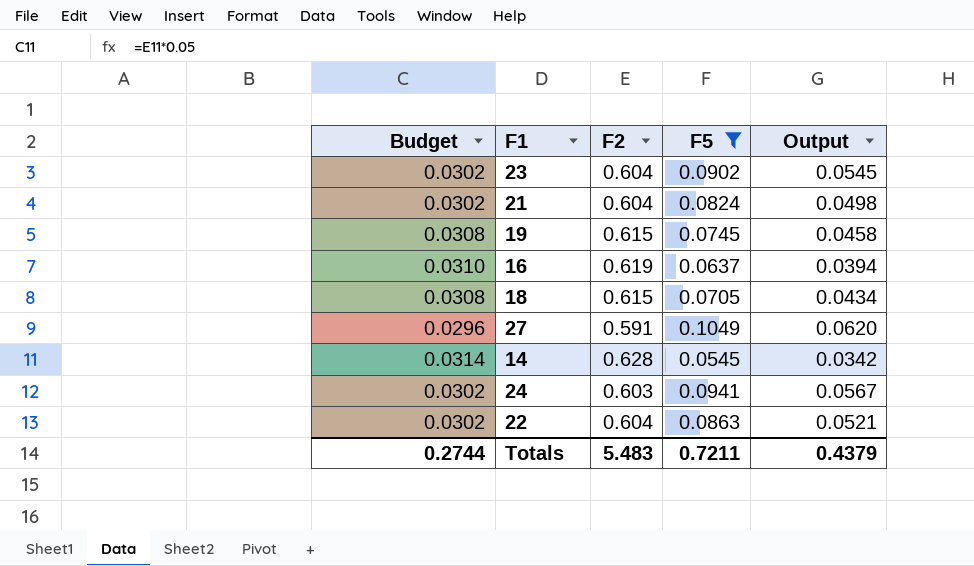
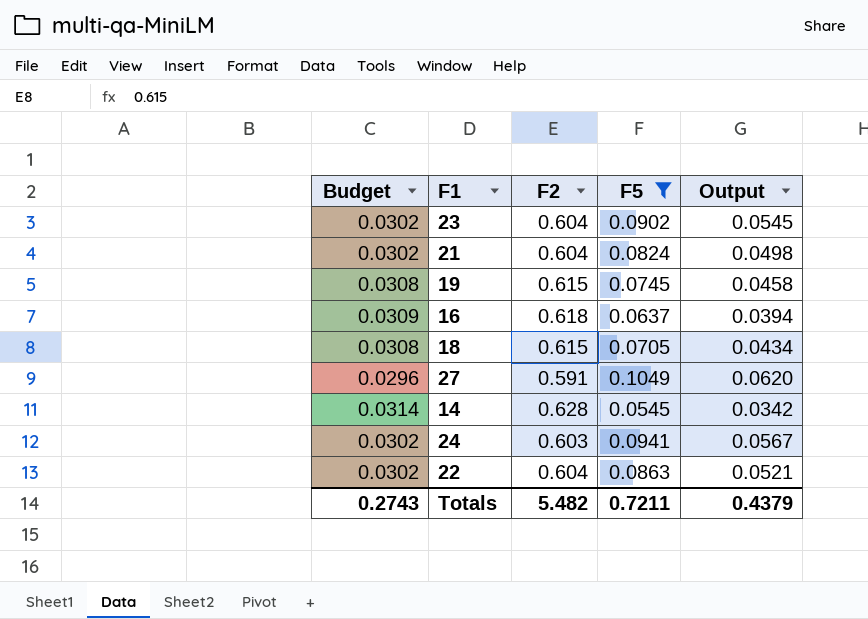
16 | Budget: 0.0310 -> 0.0309
16 | F2: 0.619 -> 0.618
Totals | Budget: 0.2744 -> 0.2743
Totals | F2: 5.483 -> 5.482

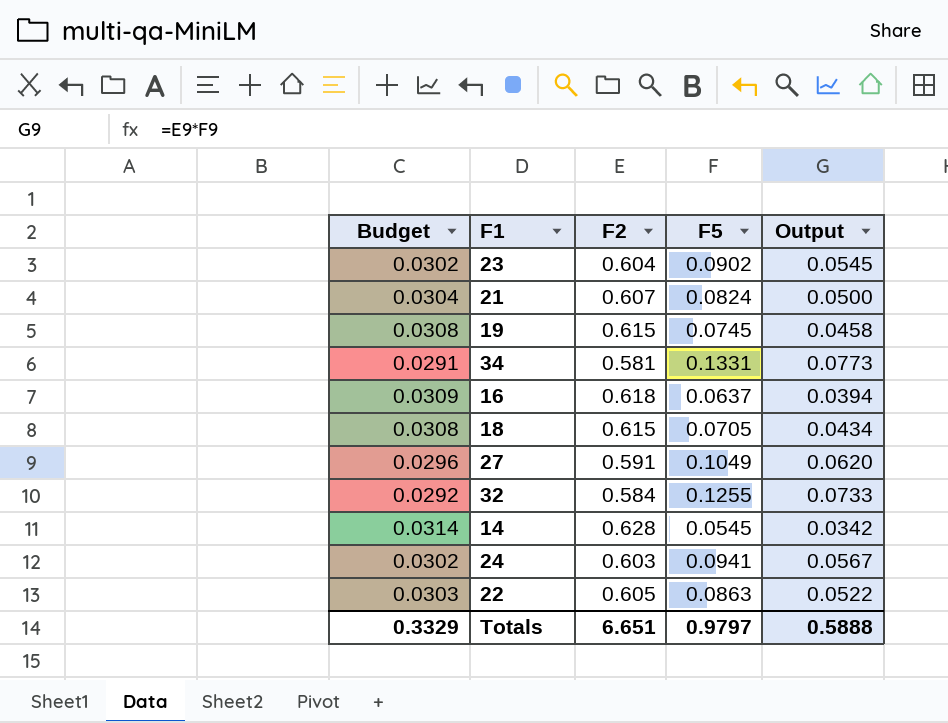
filter: F5 <= 0.1049 -> none
21 | Budget: 0.0302 -> 0.0304
21 | F2: 0.604 -> 0.607
21 | Output: 0.0498 -> 0.0500
22 | Budget: 0.0302 -> 0.0303
22 | F2: 0.604 -> 0.605
22 | Output: 0.0521 -> 0.0522
Totals | Budget: 0.2743 -> 0.3329
Totals | F2: 5.482 -> 6.651
Totals | F5: 0.7211 -> 0.9797
Totals | Output: 0.4379 -> 0.5888

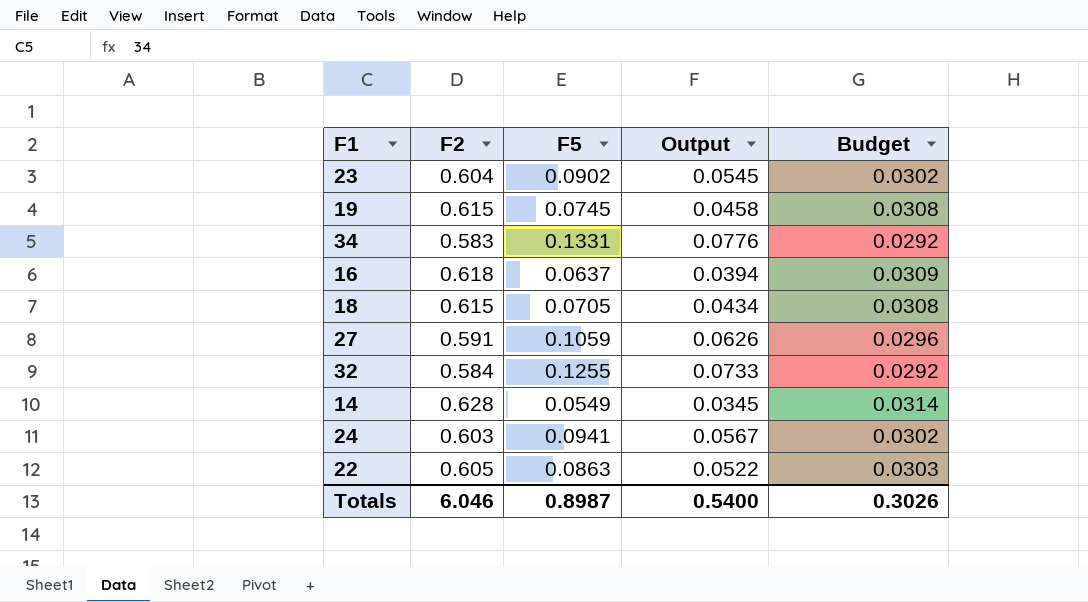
column Budget | position: 1 -> 5
row 21: 0.0304 | 0.607 | 0.0824 | 0.0500 -> none
34 | F2: 0.581 -> 0.583
34 | Output: 0.0773 -> 0.0776
34 | Budget: 0.0291 -> 0.0292
27 | F5: 0.1049 -> 0.1059
27 | Output: 0.0620 -> 0.0626
14 | F5: 0.0545 -> 0.0549
14 | Output: 0.0342 -> 0.0345
Totals | F2: 6.651 -> 6.046
Totals | F5: 0.9797 -> 0.8987
Totals | Output: 0.5888 -> 0.5400
Totals | Budget: 0.3329 -> 0.3026

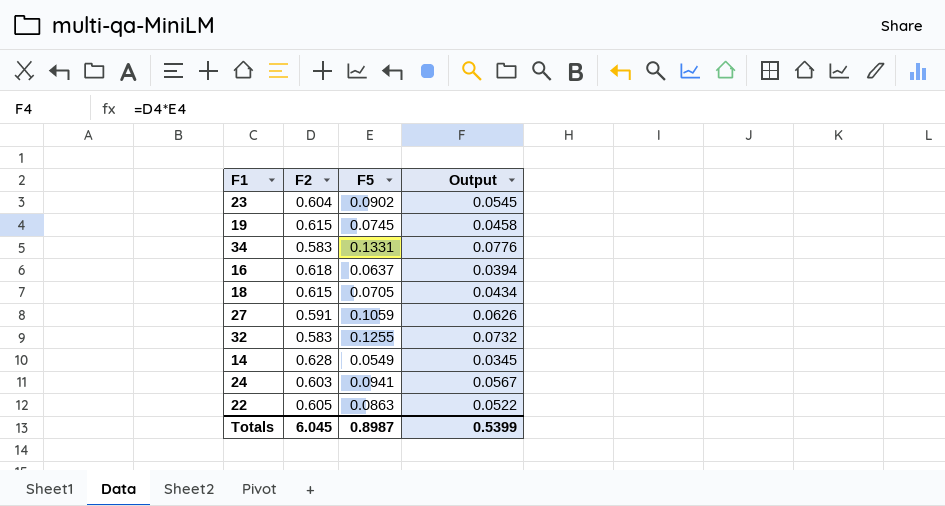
column Budget | formula: [F2] * 0.05 -> none
32 | F2: 0.584 -> 0.583
32 | Output: 0.0733 -> 0.0732
Totals | F2: 6.046 -> 6.045
Totals | Output: 0.5400 -> 0.5399

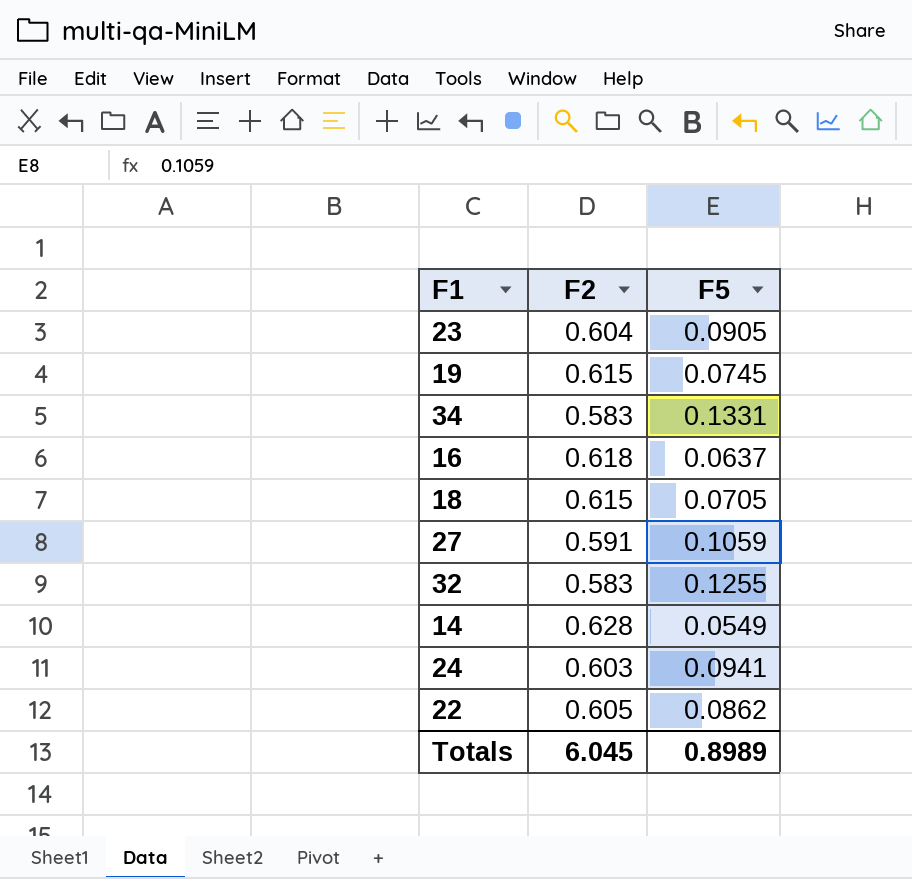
column Output | formula: [F2] * [F5] -> none
23 | F5: 0.0902 -> 0.0905
22 | F5: 0.0863 -> 0.0862
Totals | F5: 0.8987 -> 0.8989

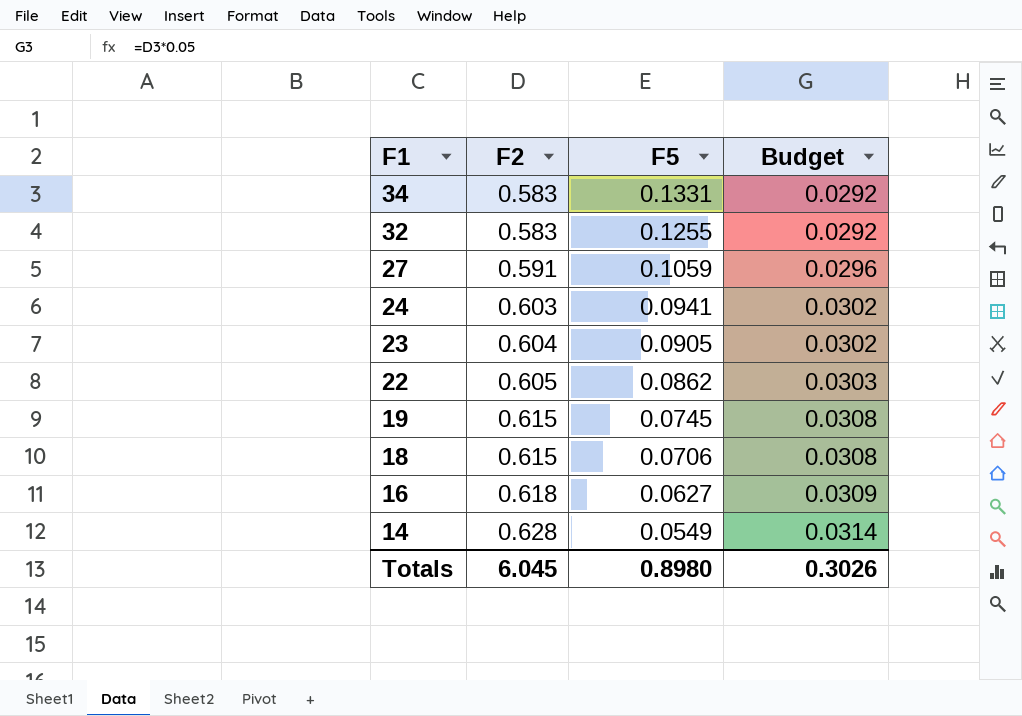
row order: none -> F1 descending
column Budget | formula: none -> [F2] * 0.05
18 | F5: 0.0705 -> 0.0706
16 | F5: 0.0637 -> 0.0627
Totals | F5: 0.8989 -> 0.8980

